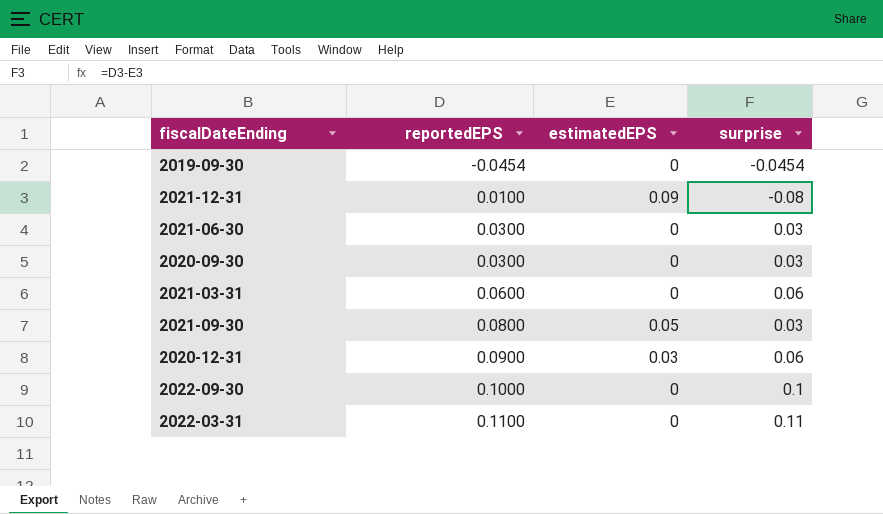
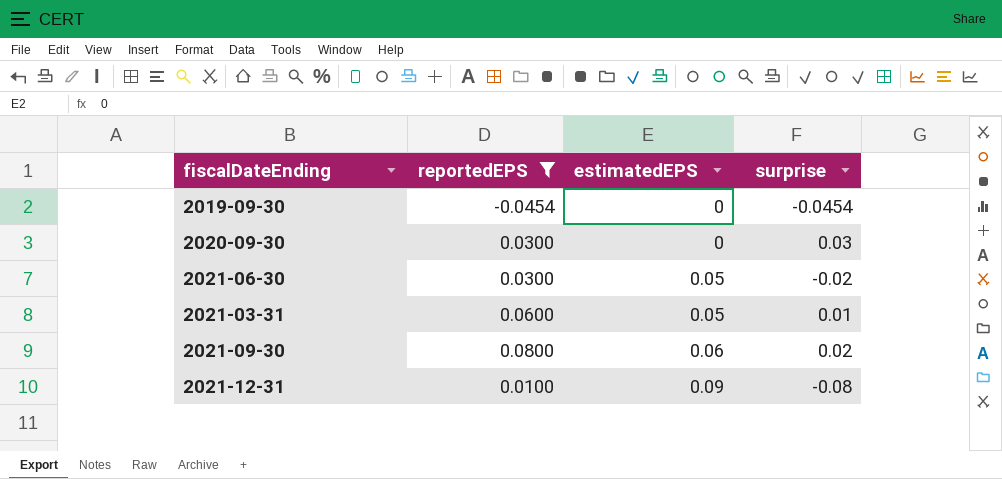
filter: none -> reportedEPS <= 0.0800
row order: reportedEPS ascending -> estimatedEPS ascending
2021-06-30 | estimatedEPS: 0 -> 0.05
2021-06-30 | surprise: 0.03 -> -0.02
2021-03-31 | estimatedEPS: 0 -> 0.05
2021-03-31 | surprise: 0.06 -> 0.01
2021-09-30 | estimatedEPS: 0.05 -> 0.06
2021-09-30 | surprise: 0.03 -> 0.02

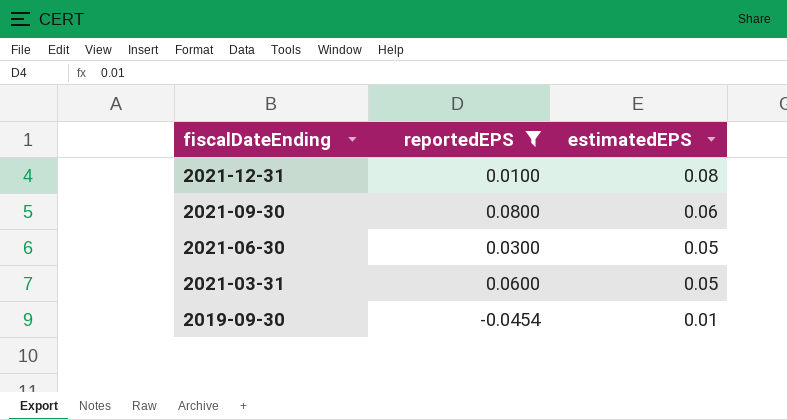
row order: estimatedEPS ascending -> fiscalDateEnding descending
column surprise | formula: [reportedEPS] - [estimatedEPS] -> none
row 2020-09-30: 0.0300 | 0 | 0.03 -> none
2021-12-31 | estimatedEPS: 0.09 -> 0.08
2019-09-30 | estimatedEPS: 0 -> 0.01

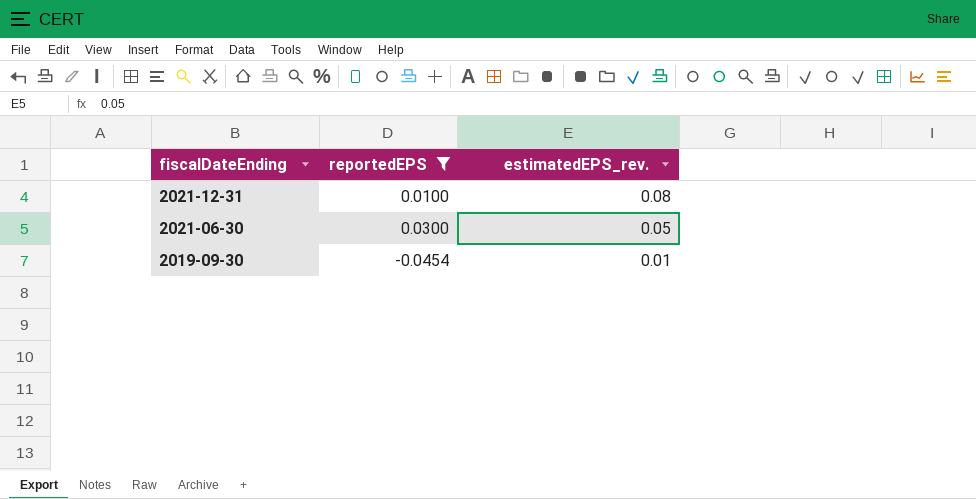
column name: estimatedEPS -> estimatedEPS_rev.
row 2021-09-30: 0.0800 | 0.06 -> none
row 2021-03-31: 0.0600 | 0.05 -> none

